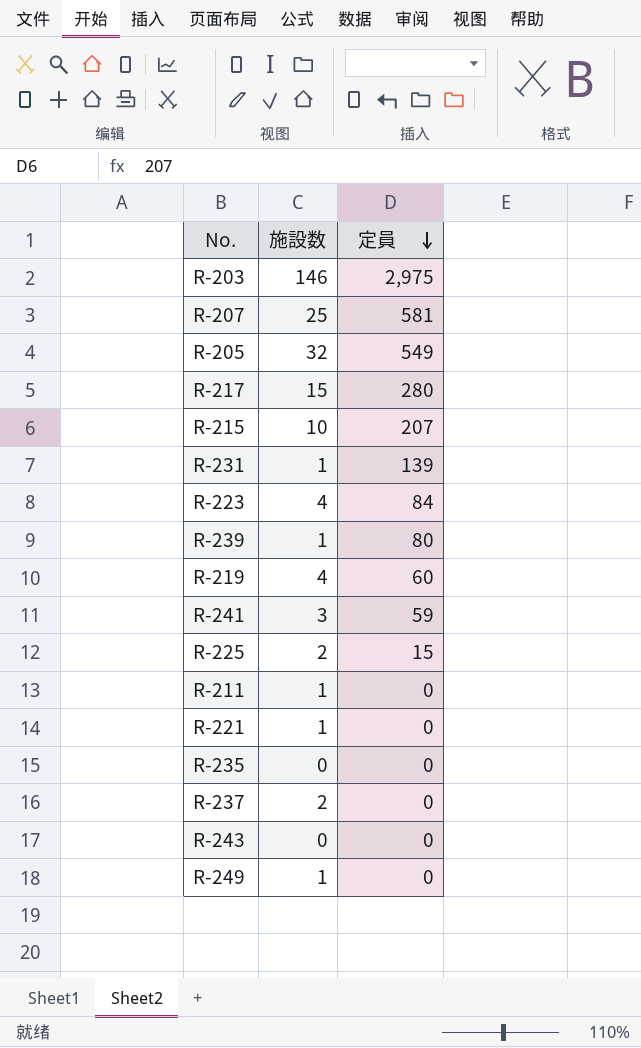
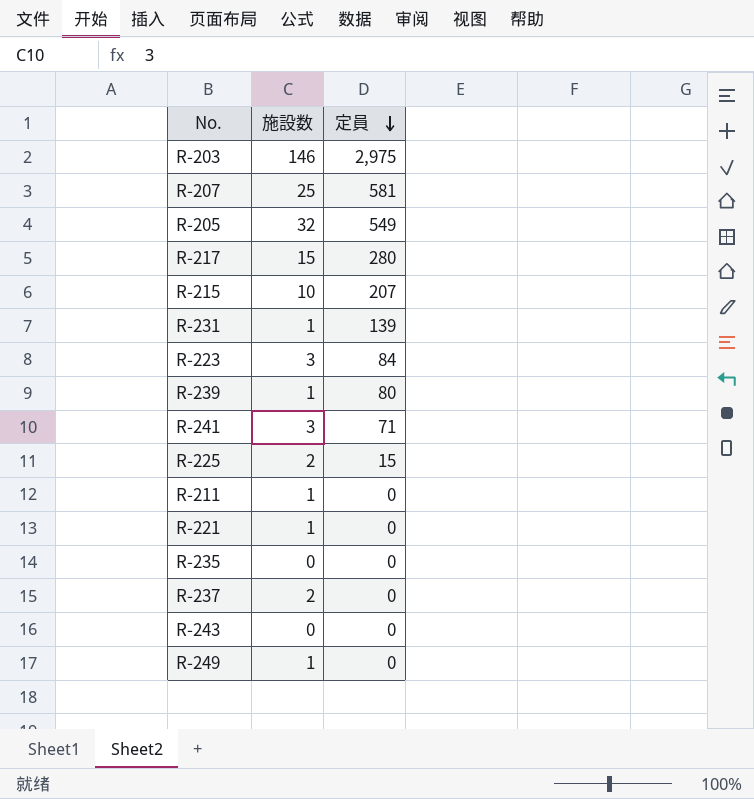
row R-219: 4 | 60 -> none
R-223 | 施設数: 4 -> 3
R-241 | 定員: 59 -> 71

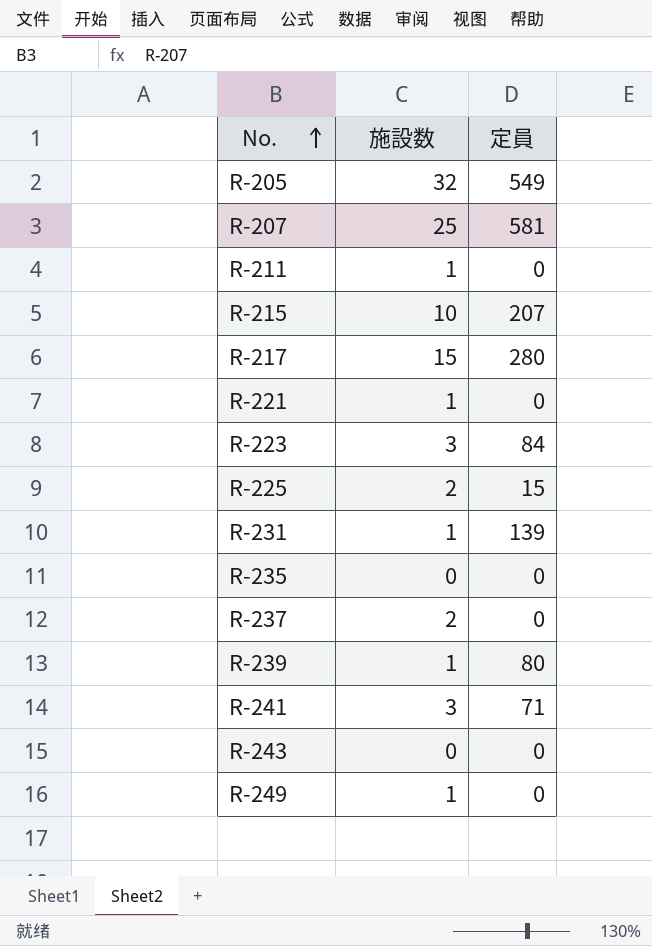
row order: 定員 descending -> No. ascending
row R-203: 146 | 2,975 -> none

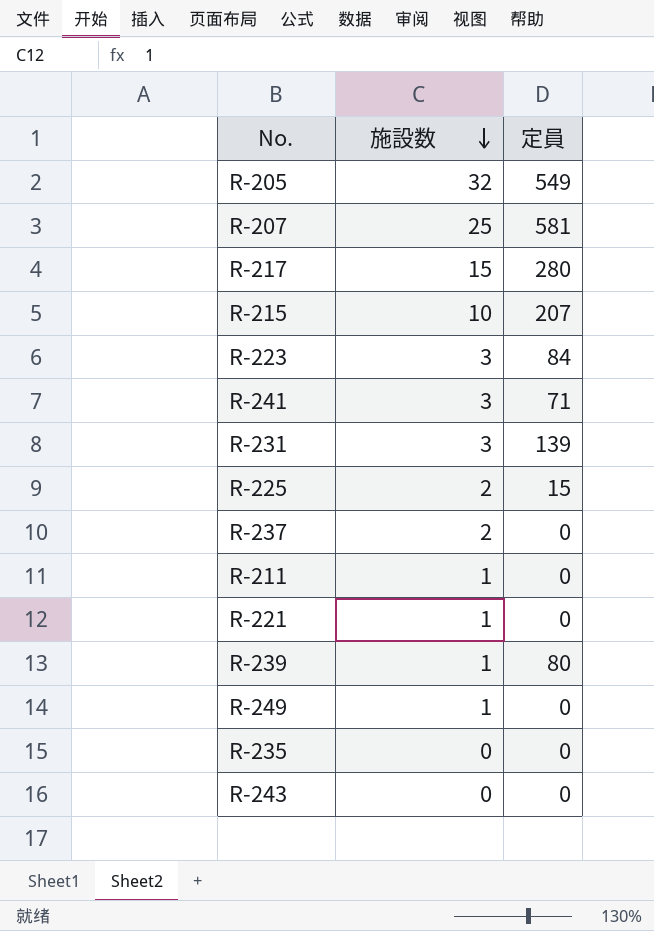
row order: No. ascending -> 施設数 descending
R-231 | 施設数: 1 -> 3

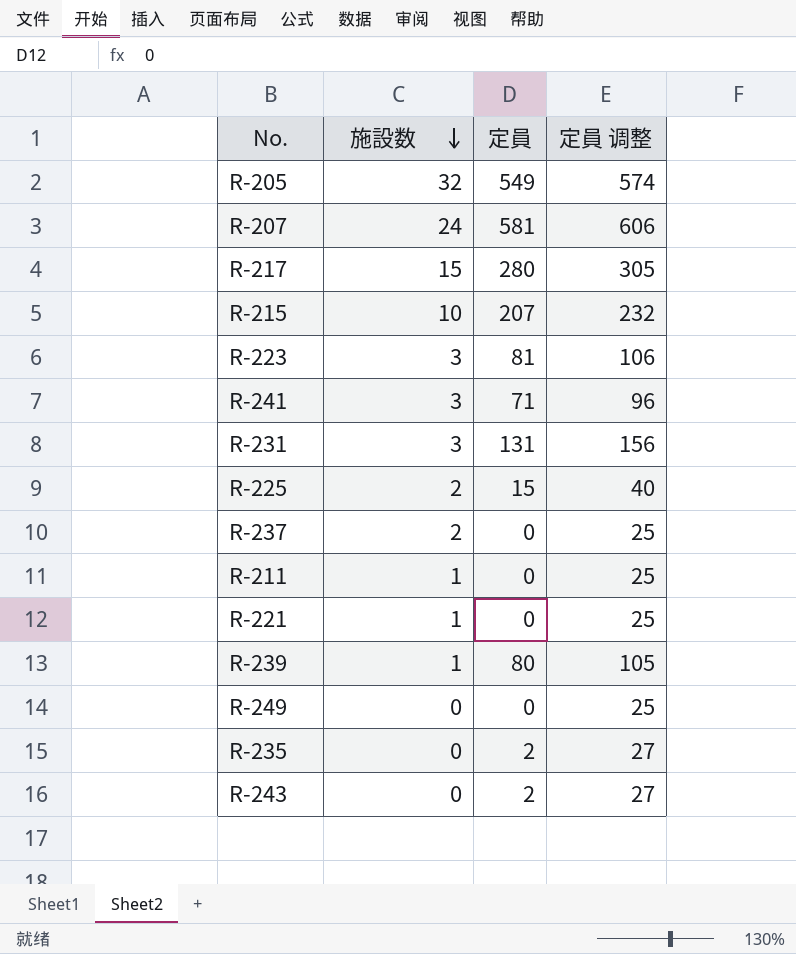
column 定員 调整 | formula: none -> [定員] + 25
R-207 | 施設数: 25 -> 24
R-223 | 定員: 84 -> 81
R-231 | 定員: 139 -> 131
R-249 | 施設数: 1 -> 0
R-235 | 定員: 0 -> 2
R-243 | 定員: 0 -> 2

